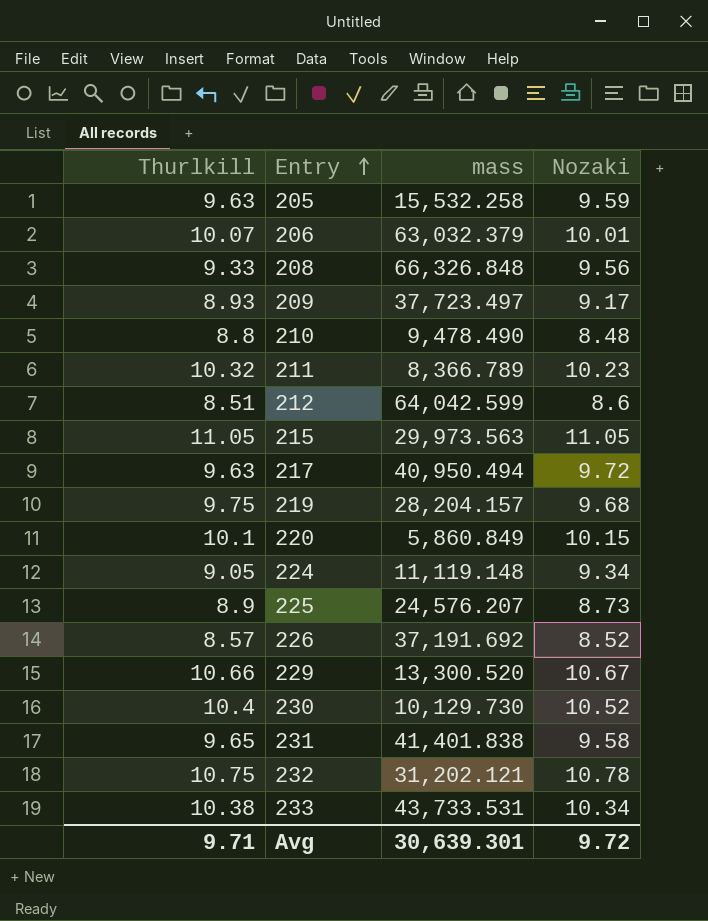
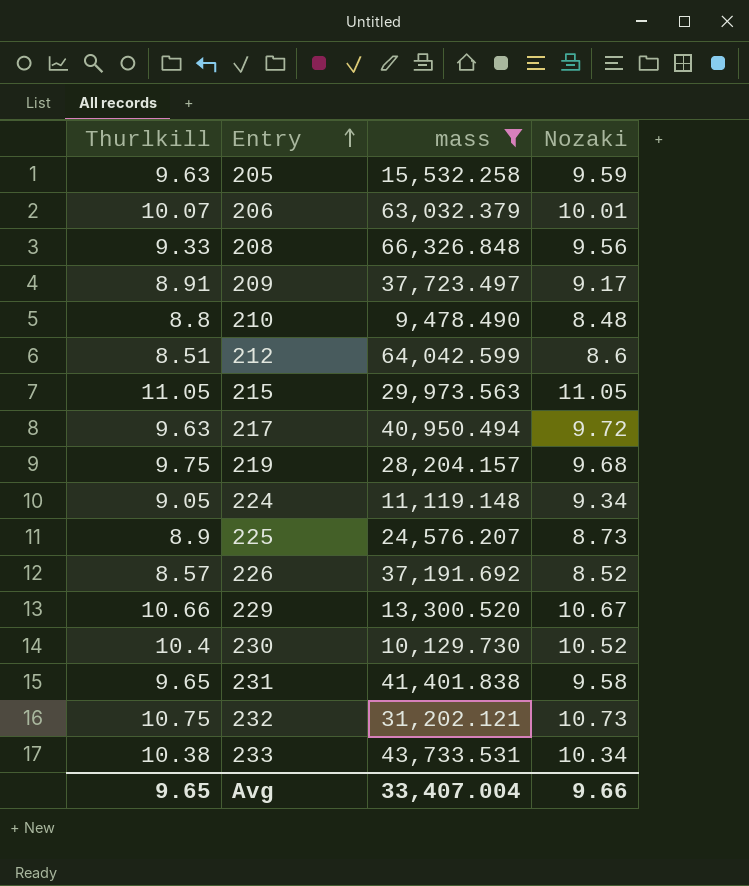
filter: none -> mass >= 9,478.490
209 | Thurlkill: 8.93 -> 8.91
232 | Nozaki: 10.78 -> 10.73
Avg | Thurlkill: 9.71 -> 9.65
Avg | mass: 30,639.301 -> 33,407.004
Avg | Nozaki: 9.72 -> 9.66

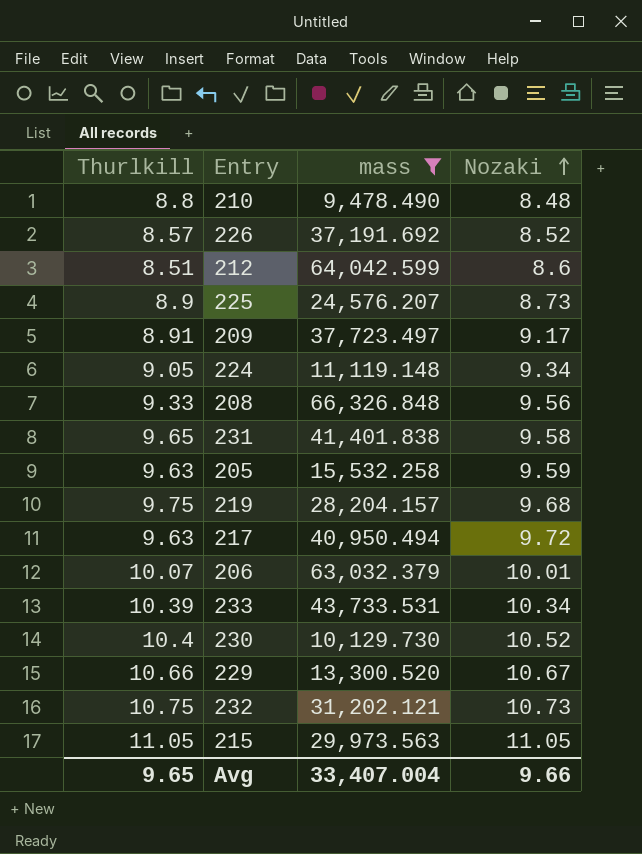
row order: Entry ascending -> Nozaki ascending
233 | Thurlkill: 10.38 -> 10.39

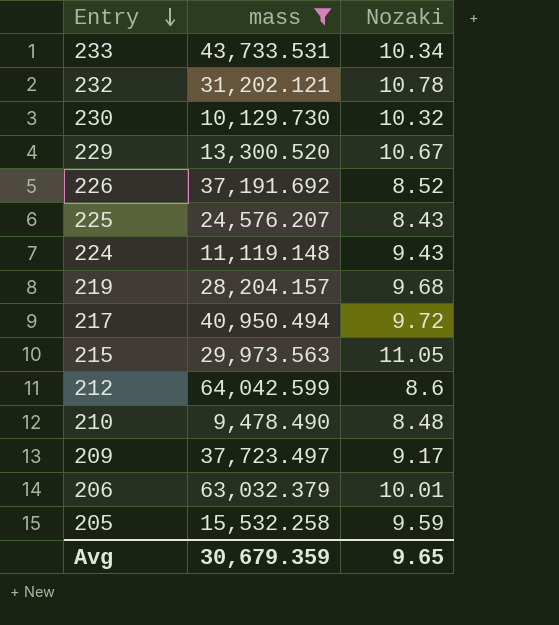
row order: Nozaki ascending -> Entry descending
column Thurlkill | position: 1 -> none
row 208: 9.33 | 66,326.848 | 9.56 -> none
row 231: 9.65 | 41,401.838 | 9.58 -> none
232 | Nozaki: 10.73 -> 10.78
230 | Nozaki: 10.52 -> 10.32
225 | Nozaki: 8.73 -> 8.43
224 | Nozaki: 9.34 -> 9.43
Avg | mass: 33,407.004 -> 30,679.359
Avg | Nozaki: 9.66 -> 9.65

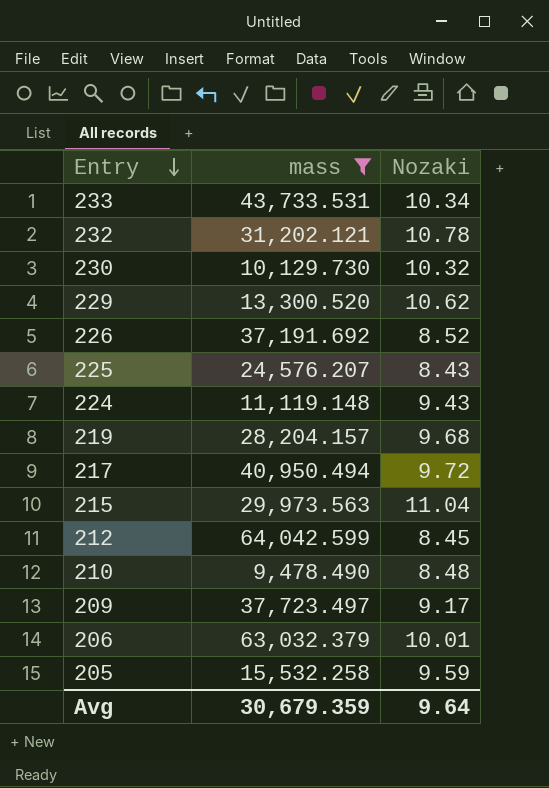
229 | Nozaki: 10.67 -> 10.62
215 | Nozaki: 11.05 -> 11.04
212 | Nozaki: 8.6 -> 8.45
Avg | Nozaki: 9.65 -> 9.64

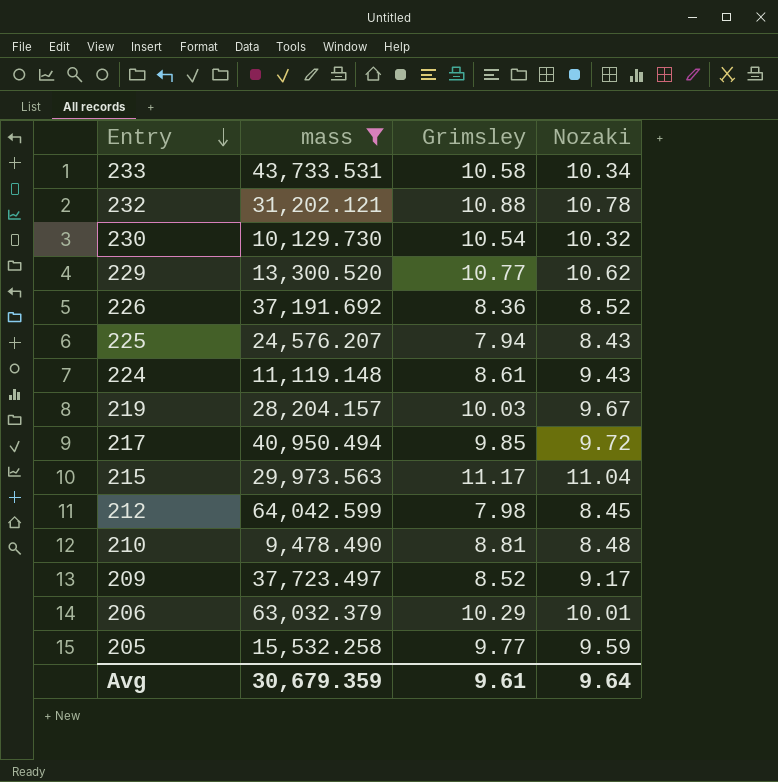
column Grimsley | position: none -> 3
219 | Nozaki: 9.68 -> 9.67

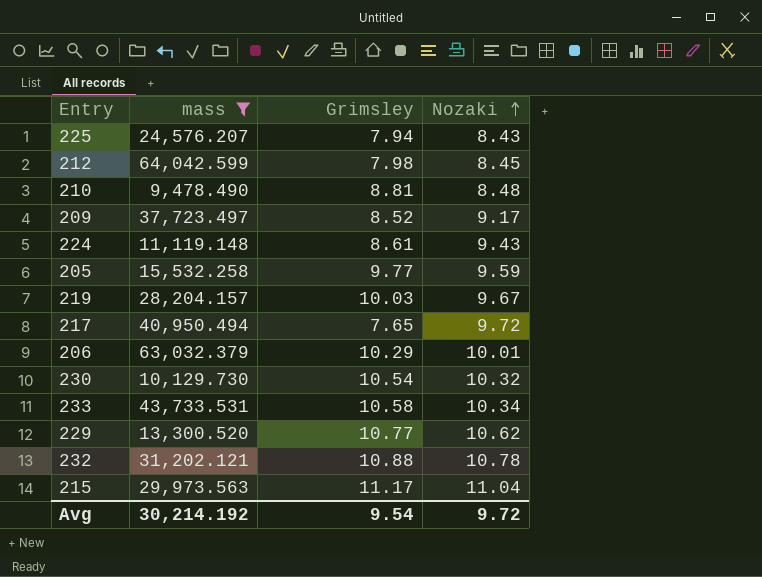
row order: Entry descending -> Nozaki ascending
row 226: 37,191.692 | 8.36 | 8.52 -> none
217 | Grimsley: 9.85 -> 7.65
Avg | mass: 30,679.359 -> 30,214.192
Avg | Grimsley: 9.61 -> 9.54
Avg | Nozaki: 9.64 -> 9.72

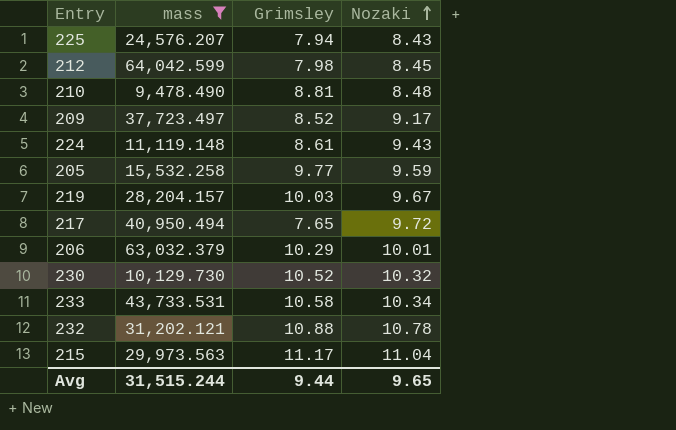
row 229: 13,300.520 | 10.77 | 10.62 -> none
230 | Grimsley: 10.54 -> 10.52
Avg | mass: 30,214.192 -> 31,515.244
Avg | Grimsley: 9.54 -> 9.44
Avg | Nozaki: 9.72 -> 9.65

